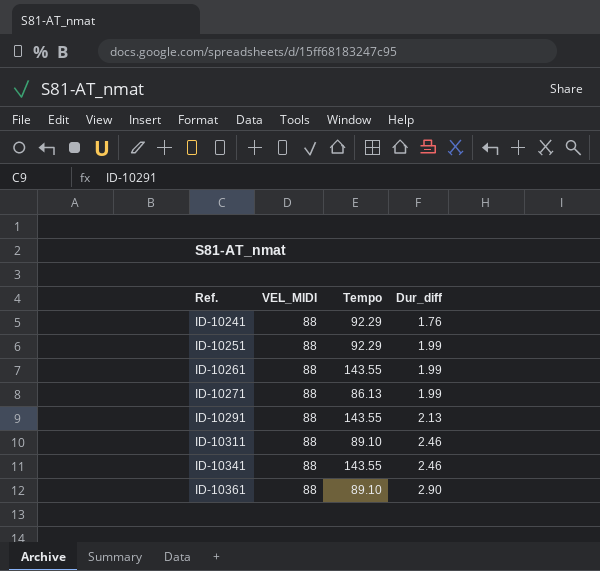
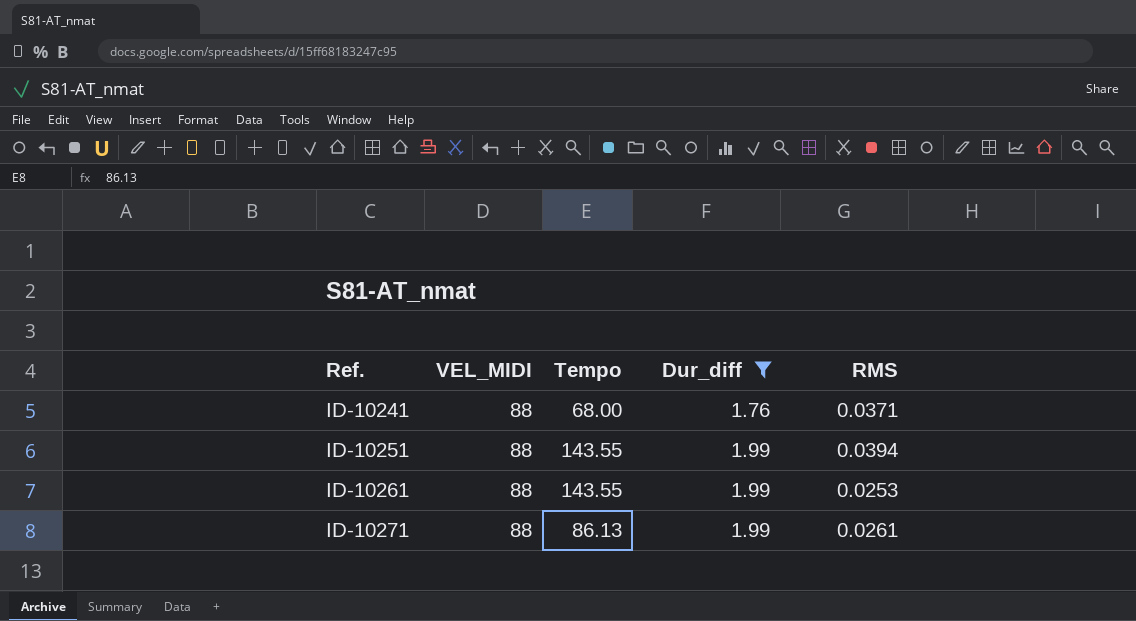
filter: none -> Dur_diff <= 1.99
column RMS | position: none -> 5
ID-10241 | Tempo: 92.29 -> 68.00
ID-10251 | Tempo: 92.29 -> 143.55

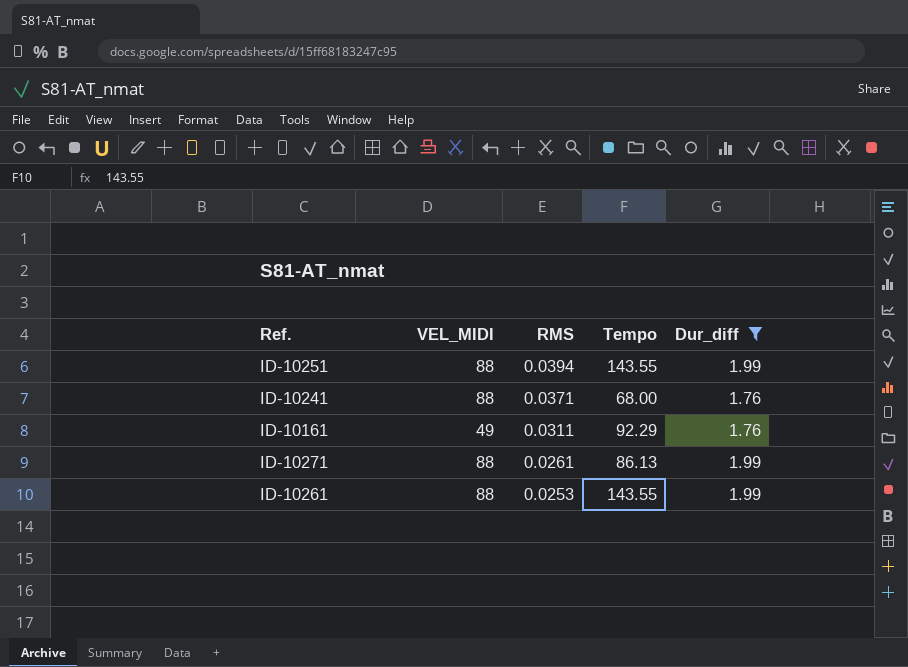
row order: Ref. ascending -> RMS descending
column RMS | position: 5 -> 3
row ID-10161: none -> 49 | 0.0311 | 92.29 | 1.76

